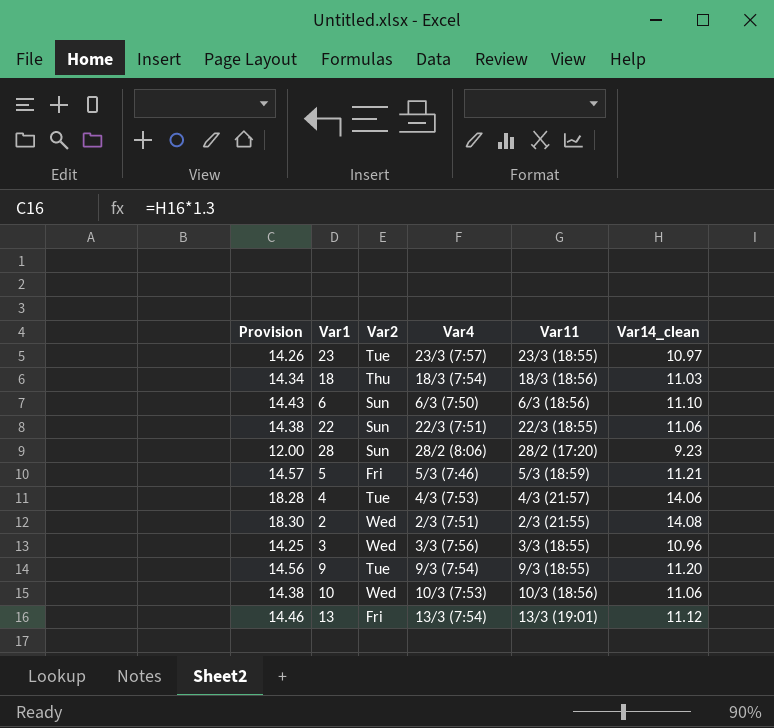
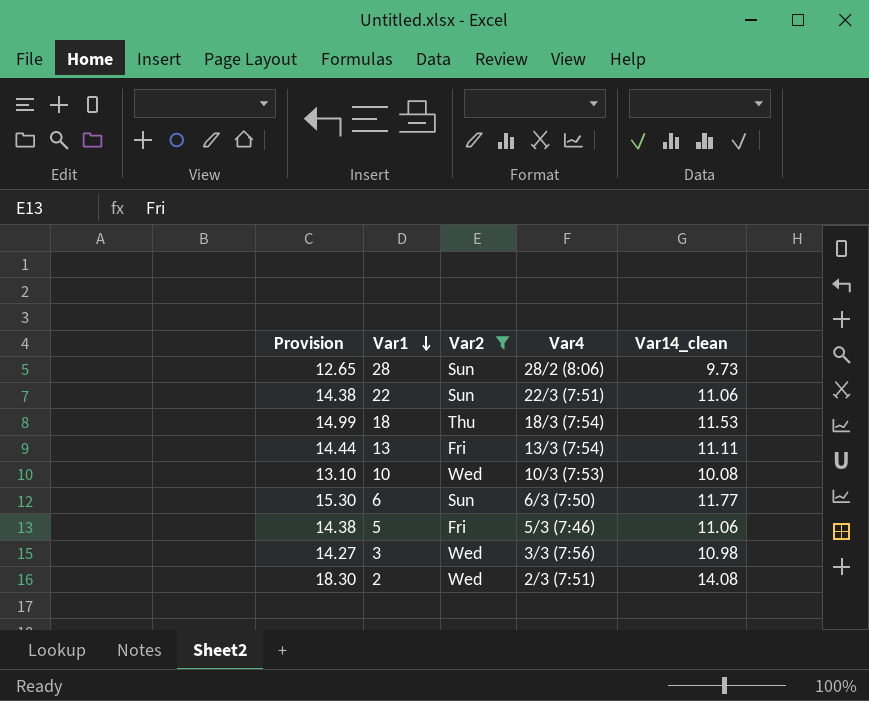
filter: none -> Var2 != Tue
row order: none -> Var1 descending
column Var11 | position: 5 -> none
28 | Provision: 12.00 -> 12.65
28 | Var14_clean: 9.23 -> 9.73
18 | Provision: 14.34 -> 14.99
18 | Var14_clean: 11.03 -> 11.53
13 | Provision: 14.46 -> 14.44
13 | Var14_clean: 11.12 -> 11.11
10 | Provision: 14.38 -> 13.10
10 | Var14_clean: 11.06 -> 10.08
6 | Provision: 14.43 -> 15.30
6 | Var14_clean: 11.10 -> 11.77
5 | Provision: 14.57 -> 14.38
5 | Var14_clean: 11.21 -> 11.06
3 | Provision: 14.25 -> 14.27
3 | Var14_clean: 10.96 -> 10.98

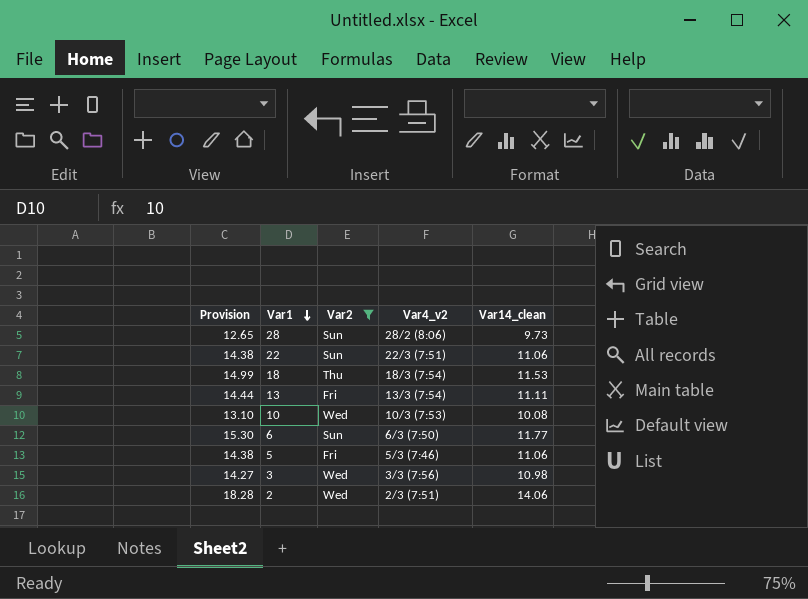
column name: Var4 -> Var4_v2
2 | Provision: 18.30 -> 18.28
2 | Var14_clean: 14.08 -> 14.06

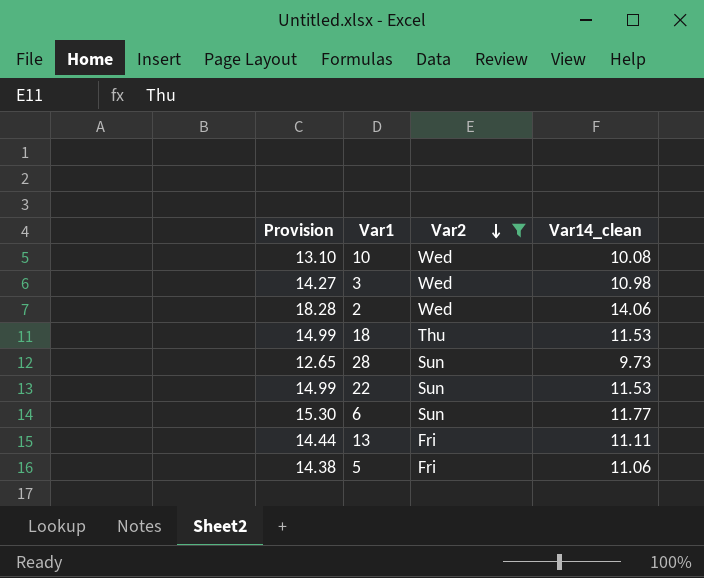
row order: Var1 descending -> Var2 descending
column Var4_v2 | position: 4 -> none
22 | Provision: 14.38 -> 14.99
22 | Var14_clean: 11.06 -> 11.53

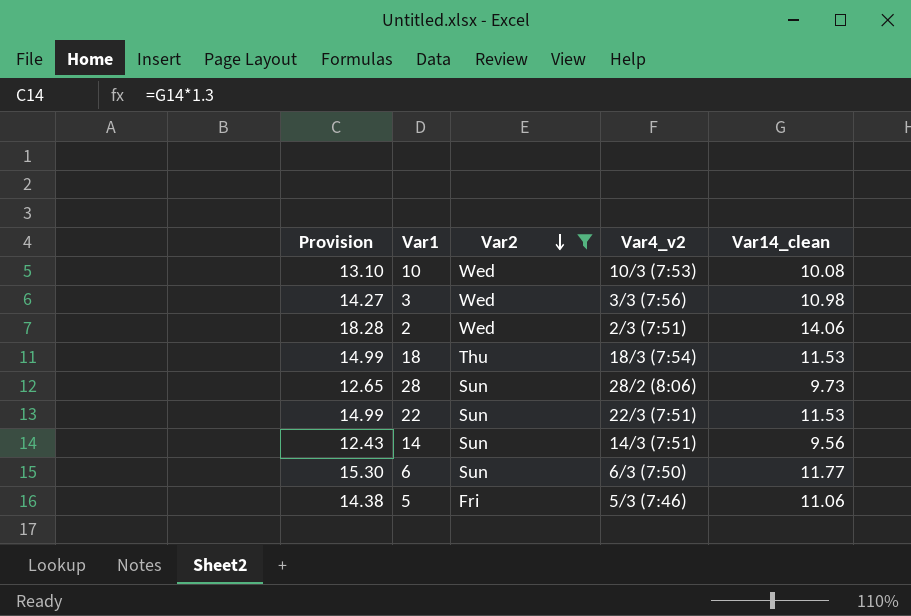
column Var4_v2 | position: none -> 4
row 13: 14.44 | Fri | 11.11 -> none
row 14: none -> 12.43 | Sun | 14/3 (7:51) | 9.56

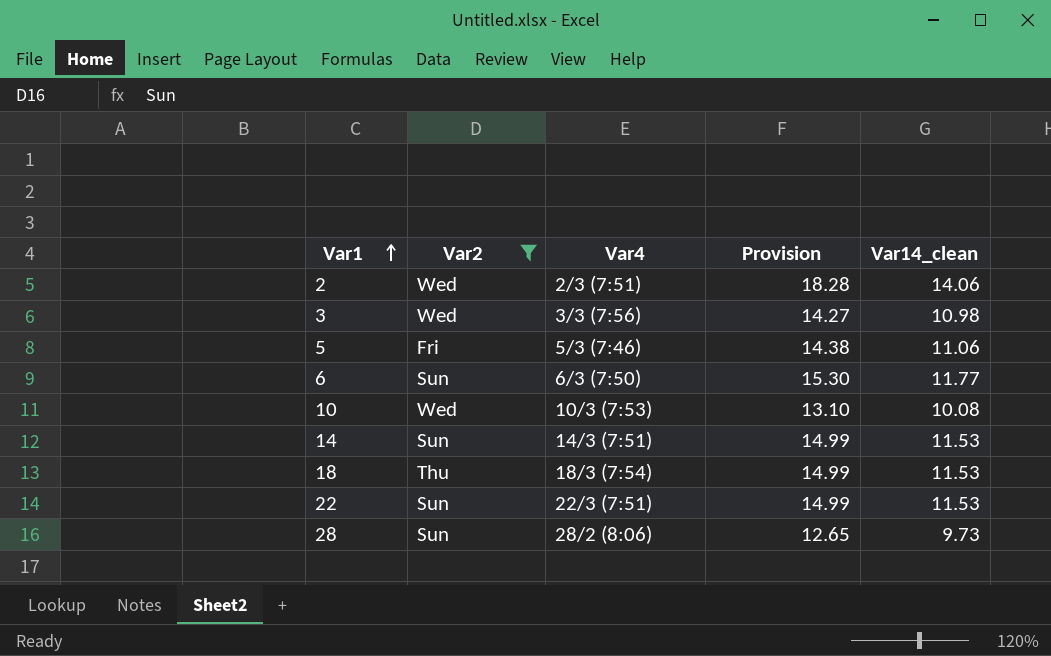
row order: Var2 descending -> Var1 ascending
column name: Var4_v2 -> Var4
column Provision | position: 1 -> 4
14 | Provision: 12.43 -> 14.99
14 | Var14_clean: 9.56 -> 11.53

